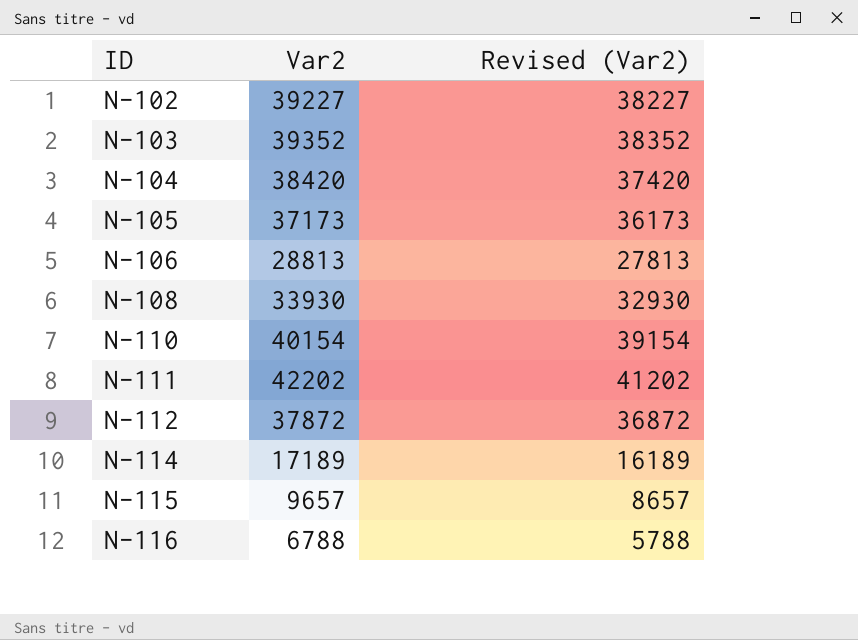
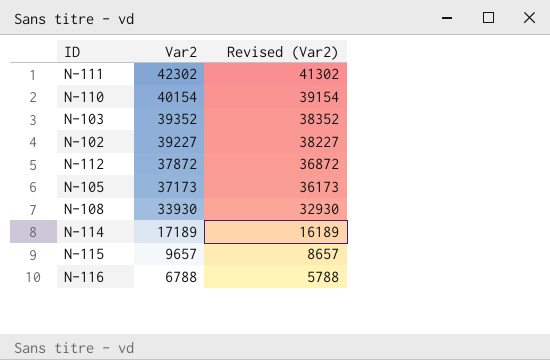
row order: ID ascending -> Var2 descending
row N-104: 38420 | 37420 -> none
row N-106: 28813 | 27813 -> none
N-111 | Var2: 42202 -> 42302
N-111 | Revised (Var2): 41202 -> 41302

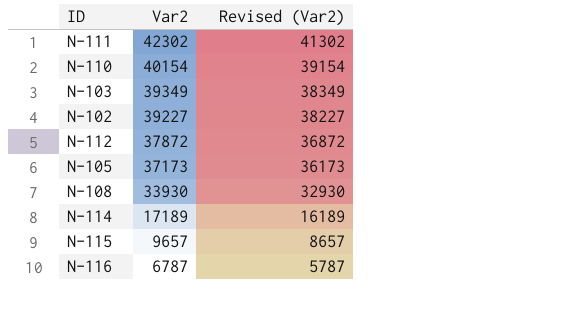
N-103 | Var2: 39352 -> 39349
N-103 | Revised (Var2): 38352 -> 38349
N-116 | Var2: 6788 -> 6787
N-116 | Revised (Var2): 5788 -> 5787

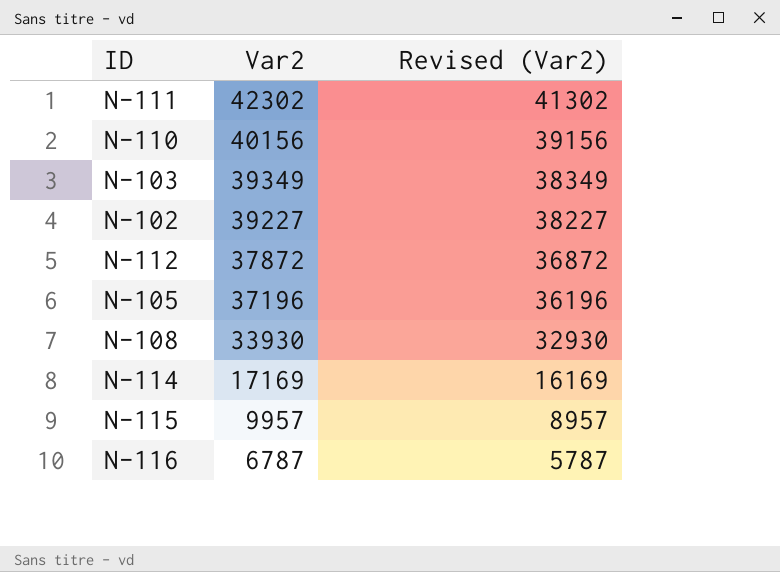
N-110 | Var2: 40154 -> 40156
N-110 | Revised (Var2): 39154 -> 39156
N-105 | Var2: 37173 -> 37196
N-105 | Revised (Var2): 36173 -> 36196
N-114 | Var2: 17189 -> 17169
N-114 | Revised (Var2): 16189 -> 16169
N-115 | Var2: 9657 -> 9957
N-115 | Revised (Var2): 8657 -> 8957

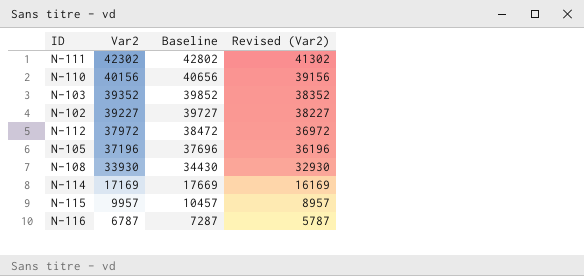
column Baseline | formula: none -> [Var2] + 500
N-103 | Var2: 39349 -> 39352
N-103 | Revised (Var2): 38349 -> 38352
N-112 | Var2: 37872 -> 37972
N-112 | Revised (Var2): 36872 -> 36972

